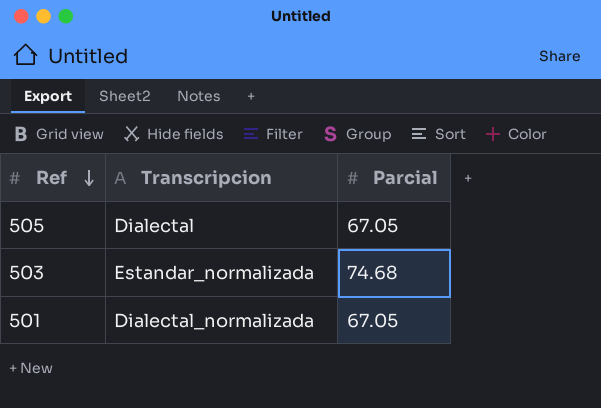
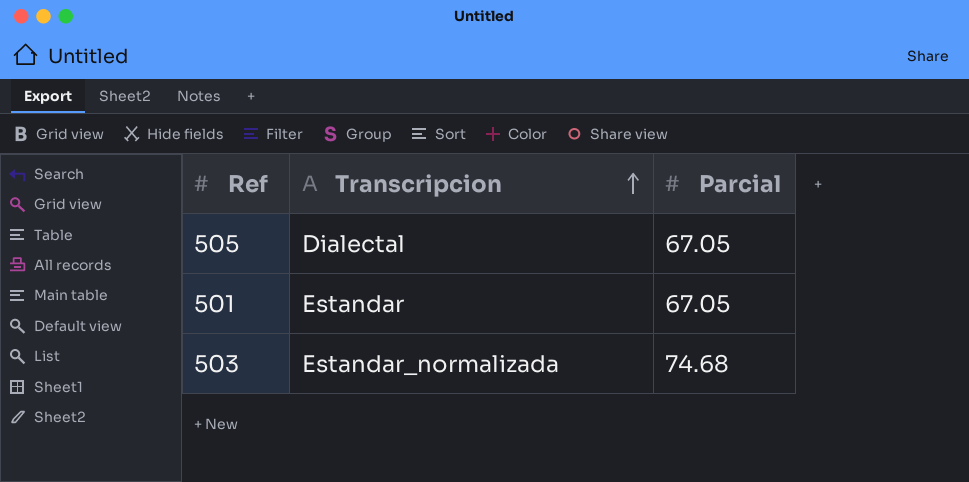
row order: Ref descending -> Transcripcion ascending
501 | Transcripcion: Dialectal_normalizada -> Estandar

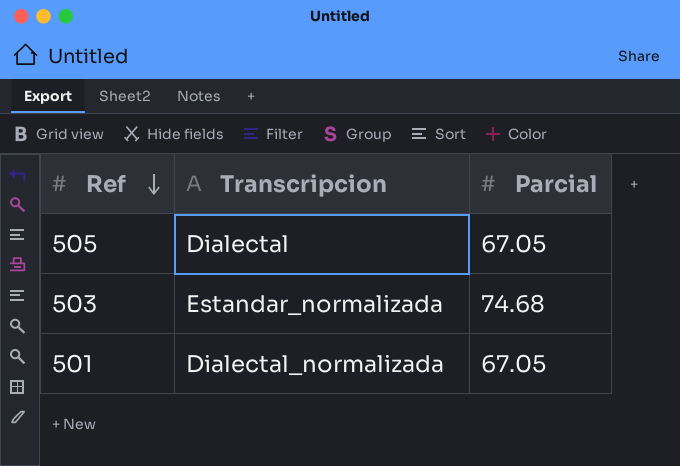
row order: Transcripcion ascending -> Ref descending
501 | Transcripcion: Estandar -> Dialectal_normalizada

